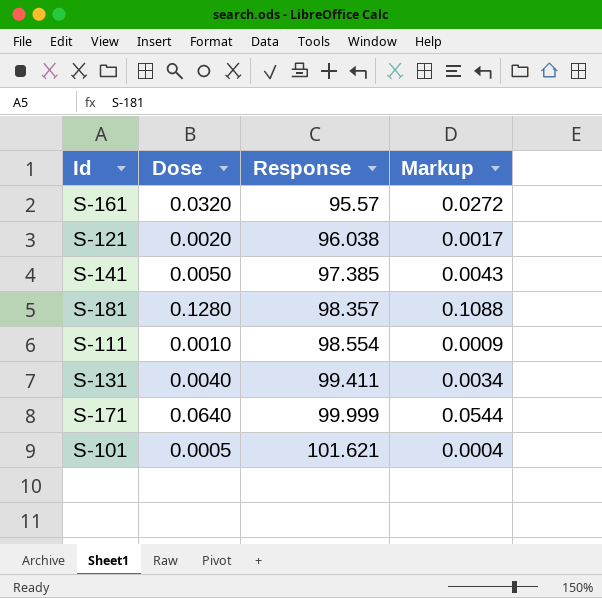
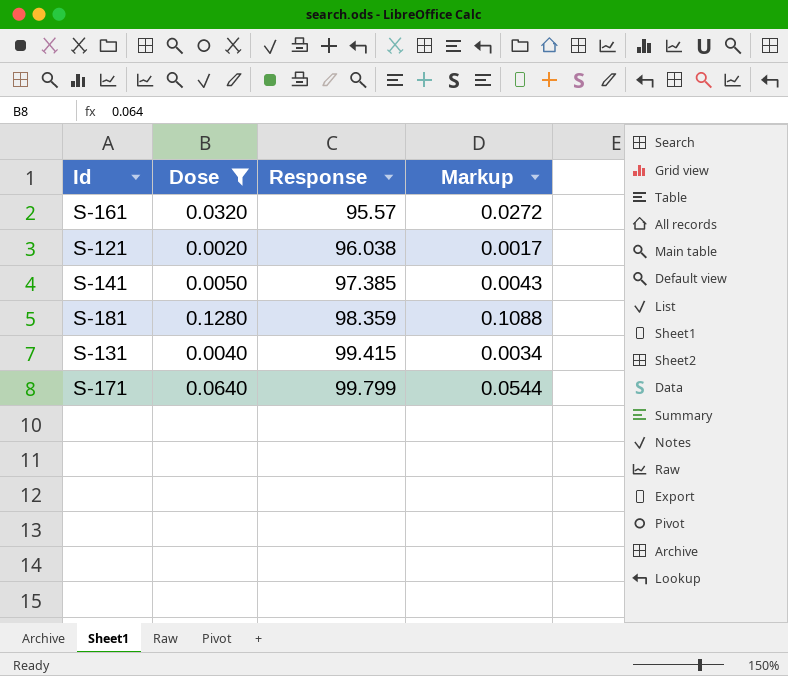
filter: none -> Dose >= 0.0020
S-181 | Response: 98.357 -> 98.359
S-131 | Response: 99.411 -> 99.415
S-171 | Response: 99.999 -> 99.799

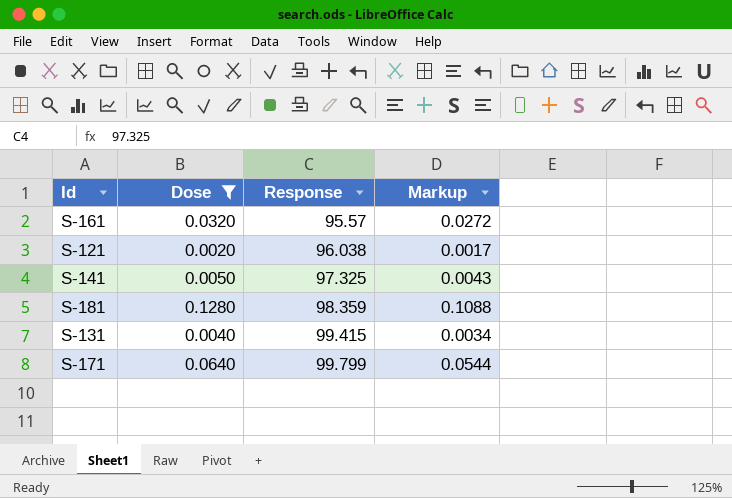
S-141 | Response: 97.385 -> 97.325

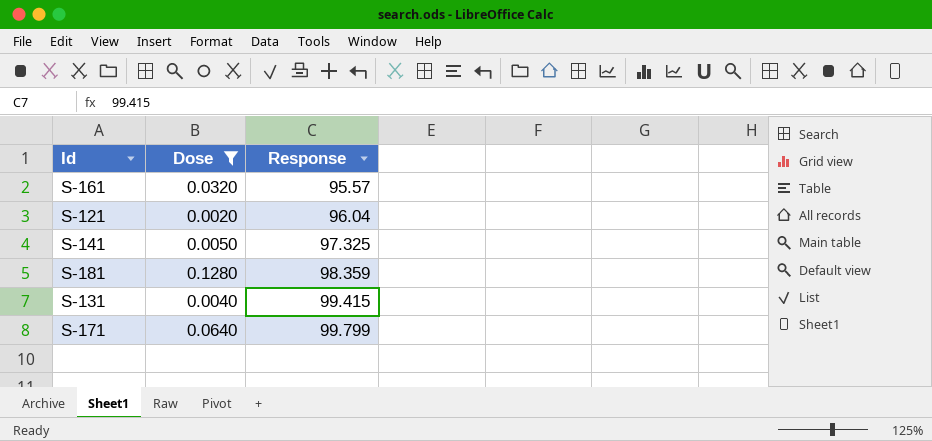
column Markup | formula: [Dose] * 0.85 -> none
S-121 | Response: 96.038 -> 96.04

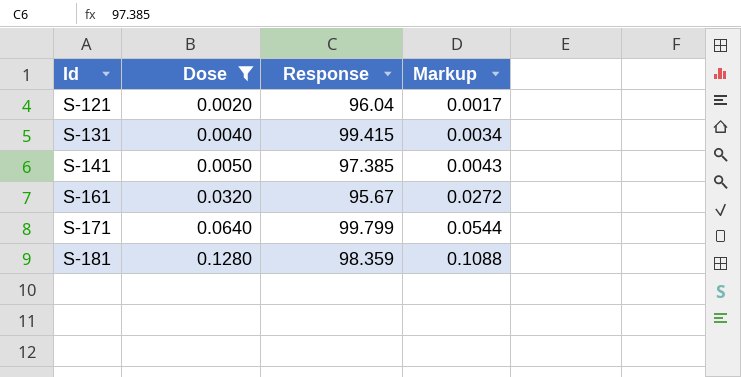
row order: Response ascending -> Id ascending
column Markup | formula: none -> [Dose] * 0.85
S-141 | Response: 97.325 -> 97.385
S-161 | Response: 95.57 -> 95.67

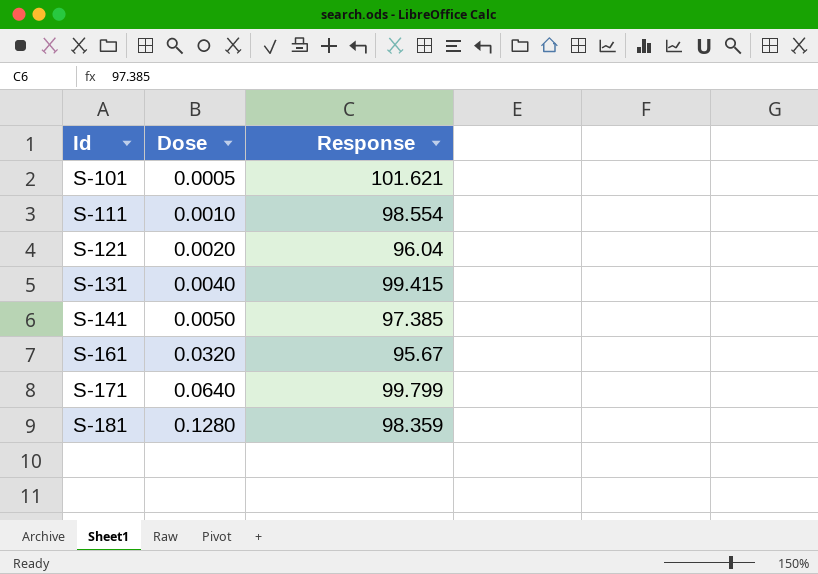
filter: Dose >= 0.0020 -> none
column Markup | formula: [Dose] * 0.85 -> none

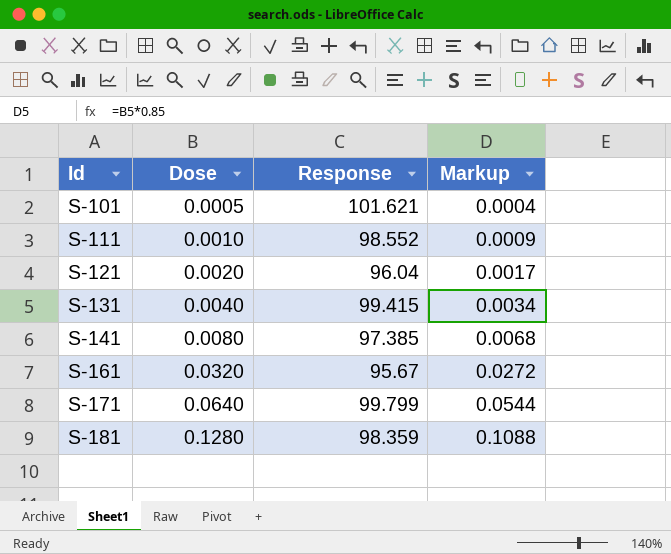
column Markup | formula: none -> [Dose] * 0.85
S-111 | Response: 98.554 -> 98.552
S-141 | Dose: 0.0050 -> 0.0080

